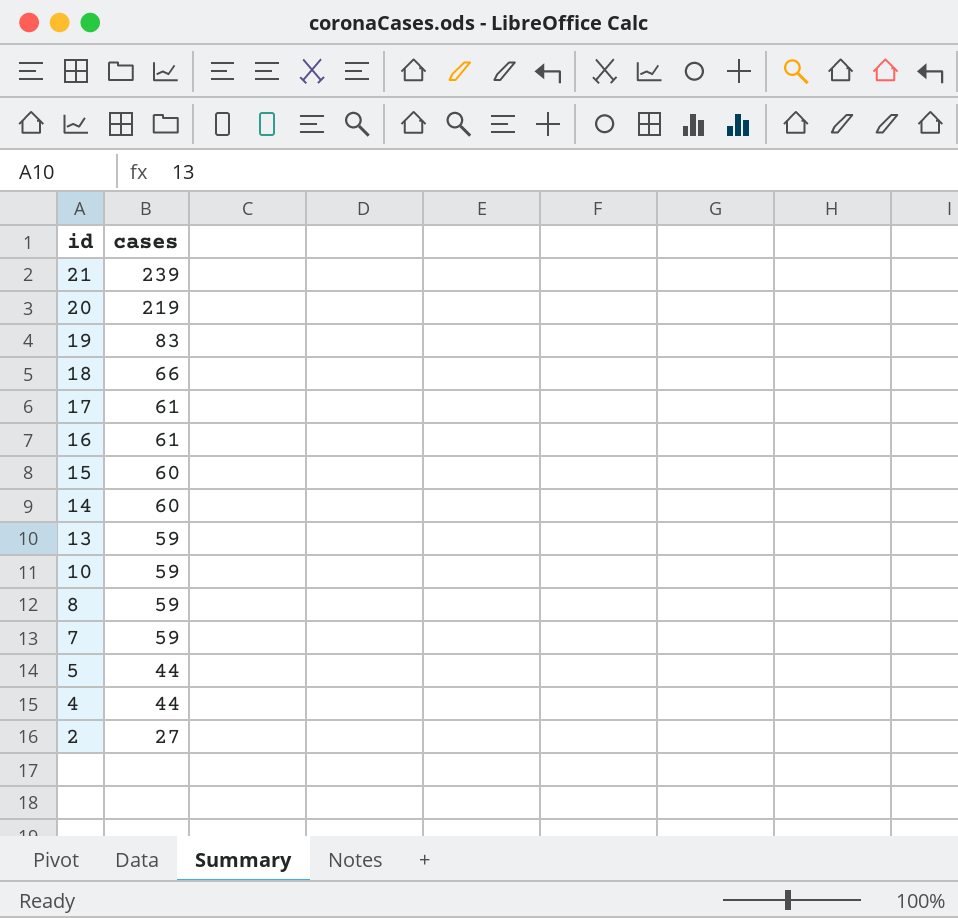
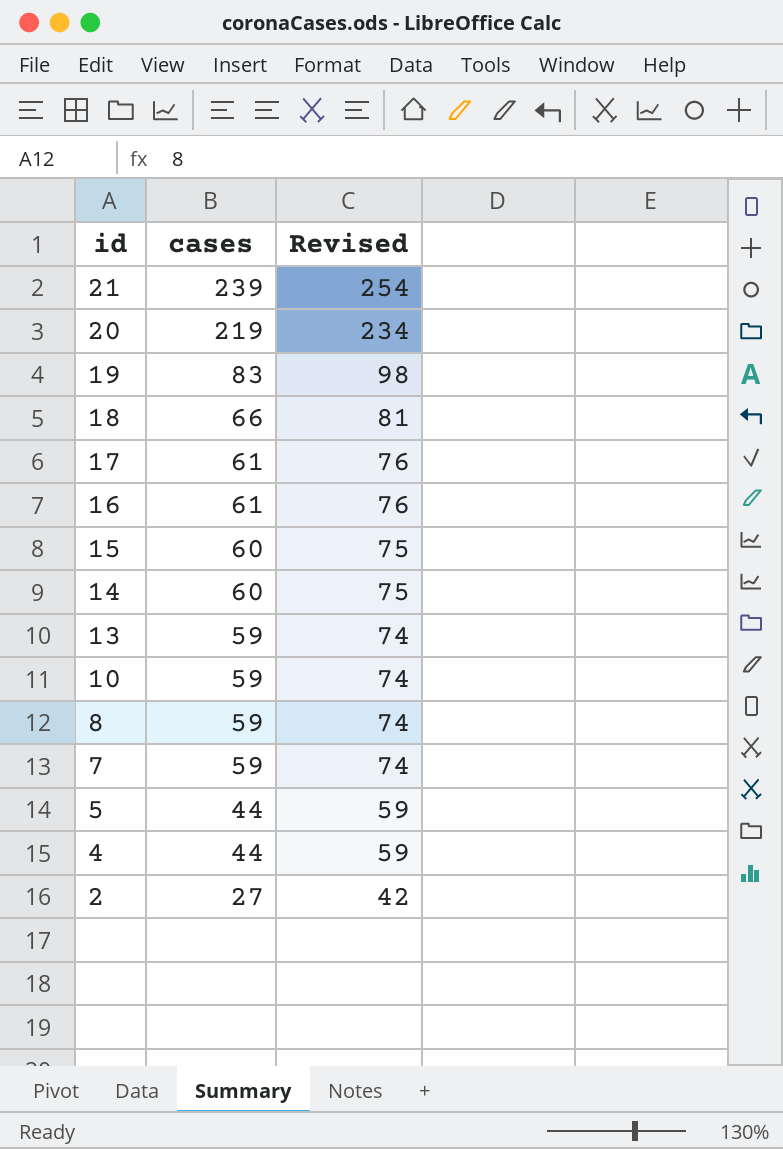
column Revised | formula: none -> [cases] + 15

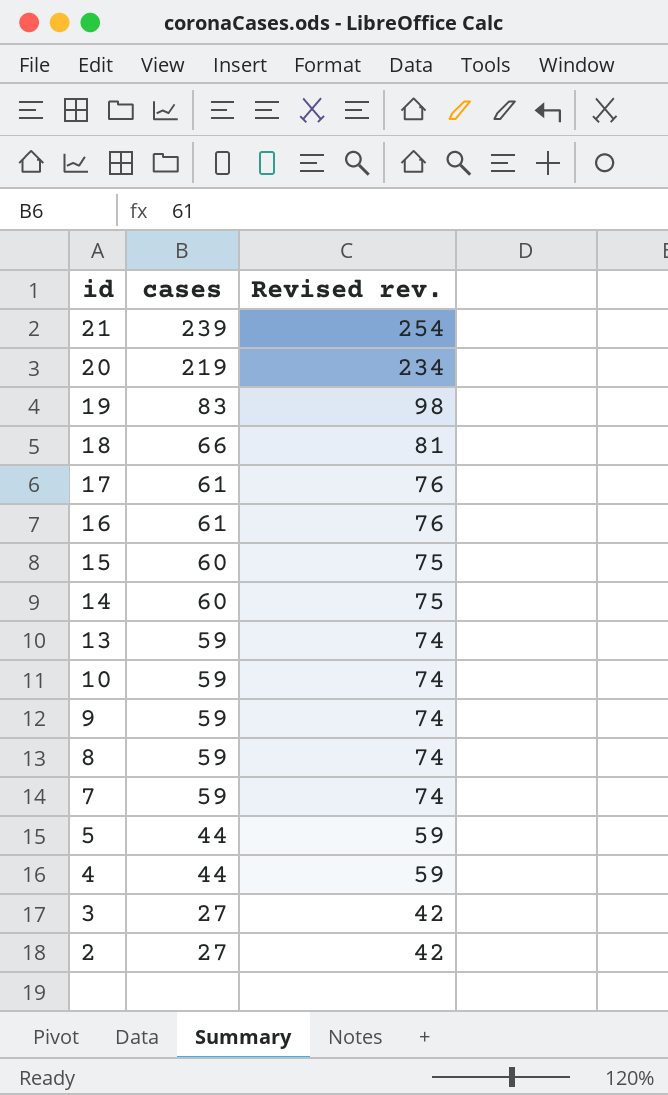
column name: Revised -> Revised rev.
row 9: none -> 59 | 74
row 3: none -> 27 | 42

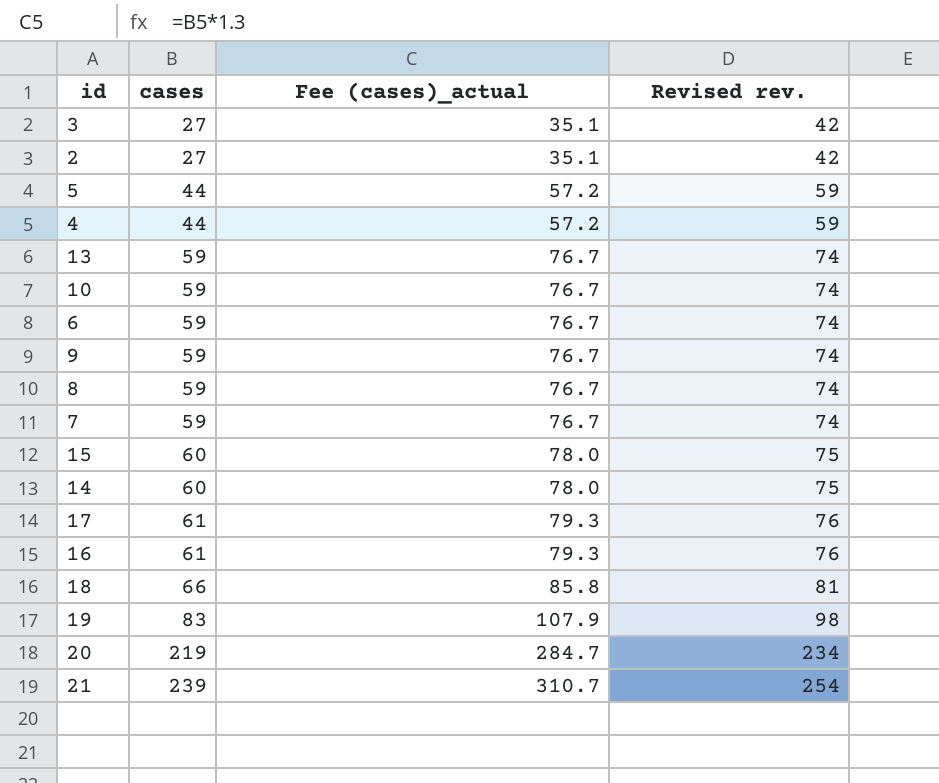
row order: id descending -> cases ascending
column Fee (cases)_actual | formula: none -> [cases] * 1.3
row 6: none -> 59 | 76.7 | 74

